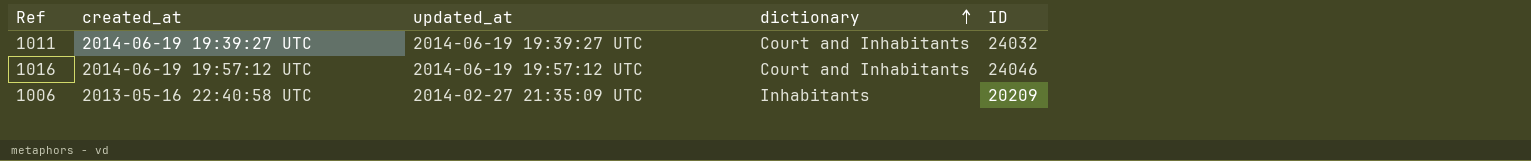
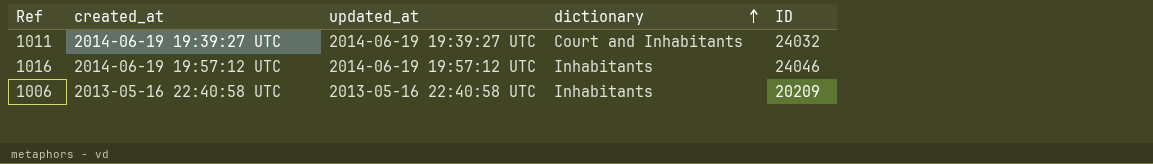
1016 | dictionary: Court and Inhabitants -> Inhabitants
1006 | updated_at: 2014-02-27 21:35:09 UTC -> 2013-05-16 22:40:58 UTC

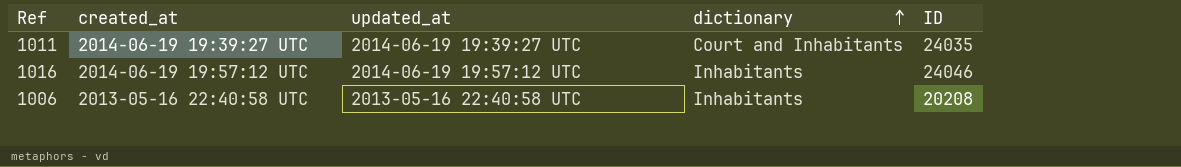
1011 | ID: 24032 -> 24035
1006 | ID: 20209 -> 20208

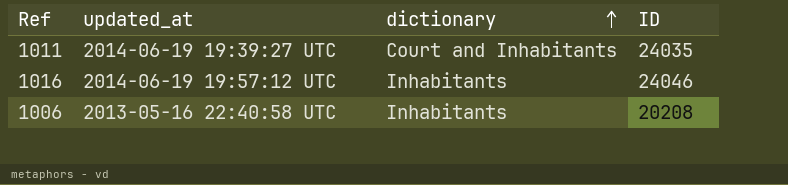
column created_at | position: 2 -> none

